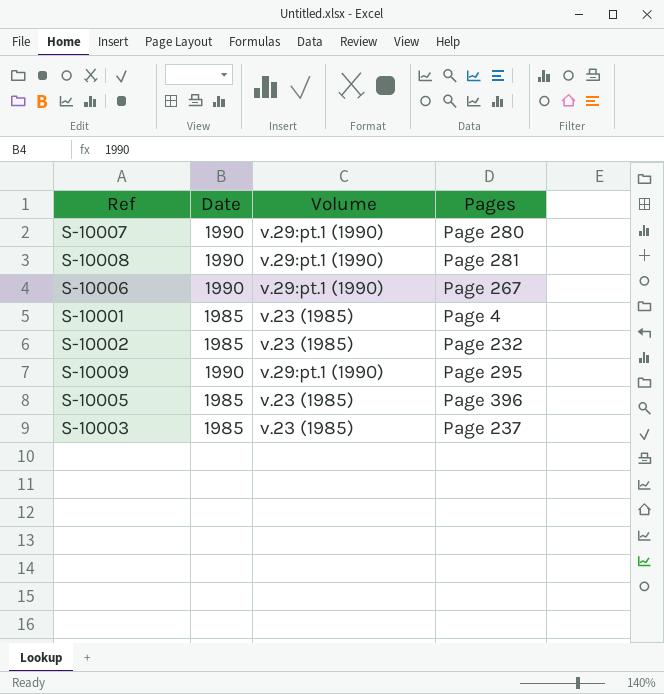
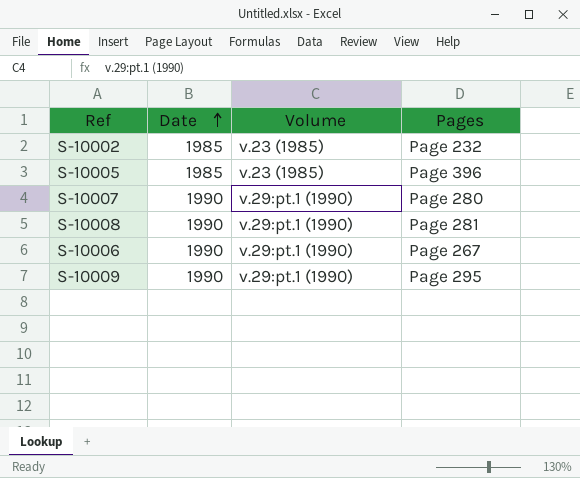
row order: none -> Date ascending
row S-10001: 1985 | v.23 (1985) | Page 4 -> none
row S-10003: 1985 | v.23 (1985) | Page 237 -> none

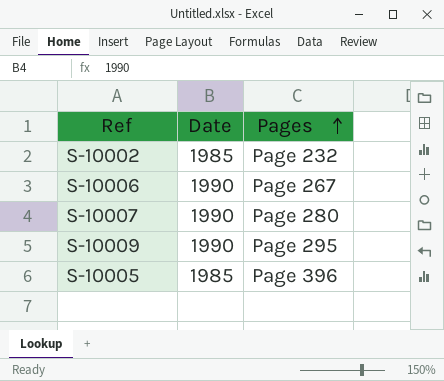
row order: Date ascending -> Pages ascending
column Volume | position: 3 -> none
row S-10008: 1990 | v.29:pt.1 (1990) | Page 281 -> none

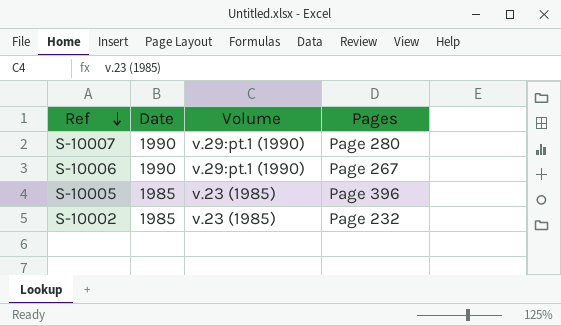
row order: Pages ascending -> Ref descending
column Volume | position: none -> 3
row S-10009: 1990 | Page 295 -> none

